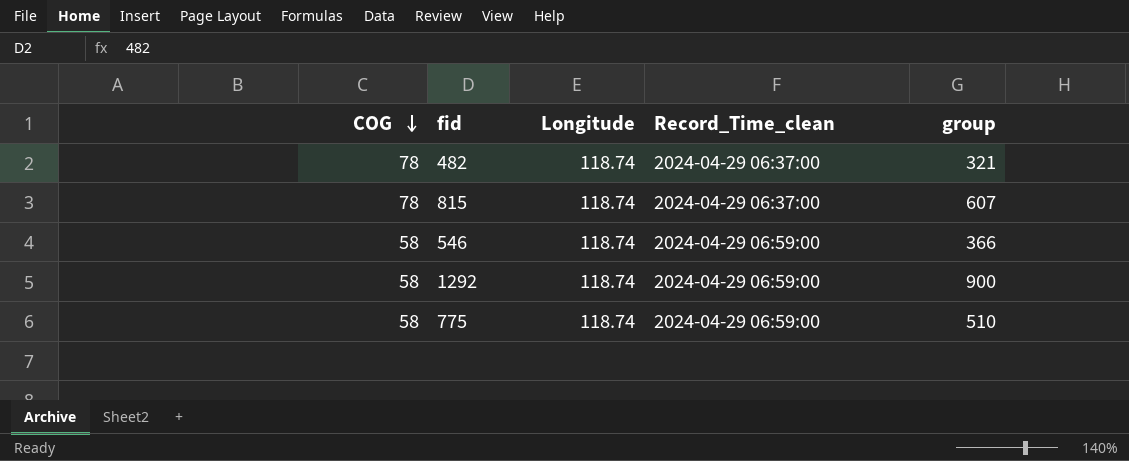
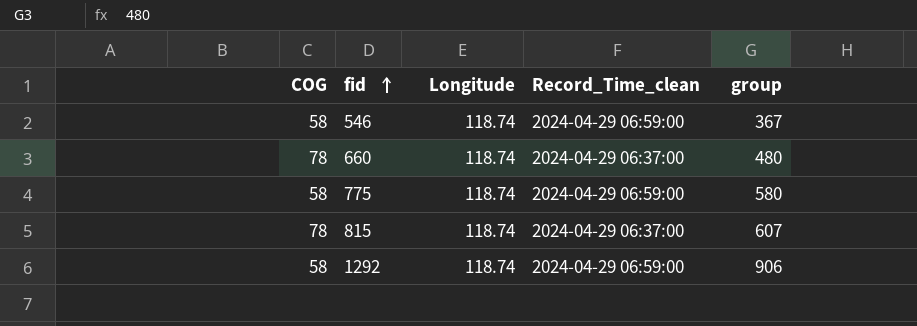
row order: COG descending -> fid ascending
row 482: 78 | 118.74 | 2024-04-29 06:37:00 | 321 -> none
546 | group: 366 -> 367
row 660: none -> 78 | 118.74 | 2024-04-29 06:37:00 | 480
775 | group: 510 -> 580
1292 | group: 900 -> 906

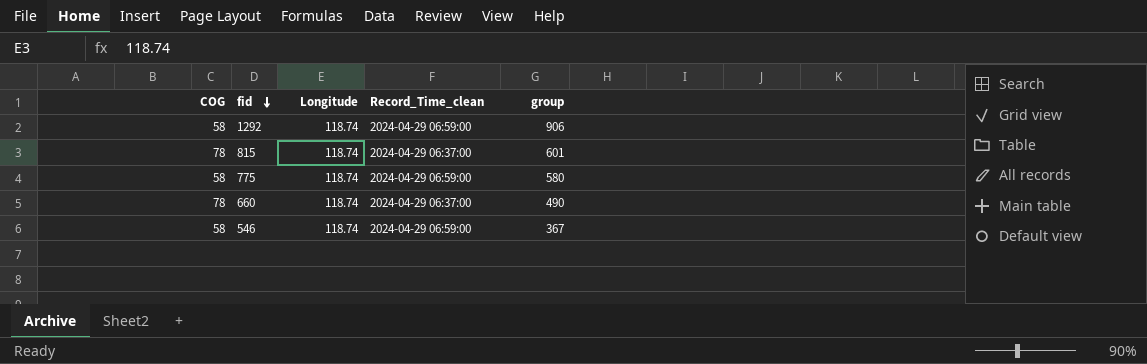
row order: fid ascending -> fid descending
815 | group: 607 -> 601
660 | group: 480 -> 490

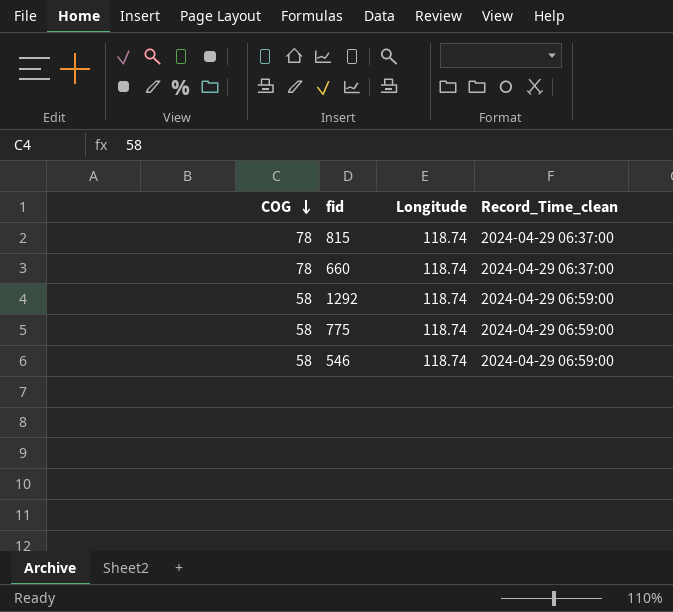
row order: fid descending -> COG descending
column group | position: 5 -> none

